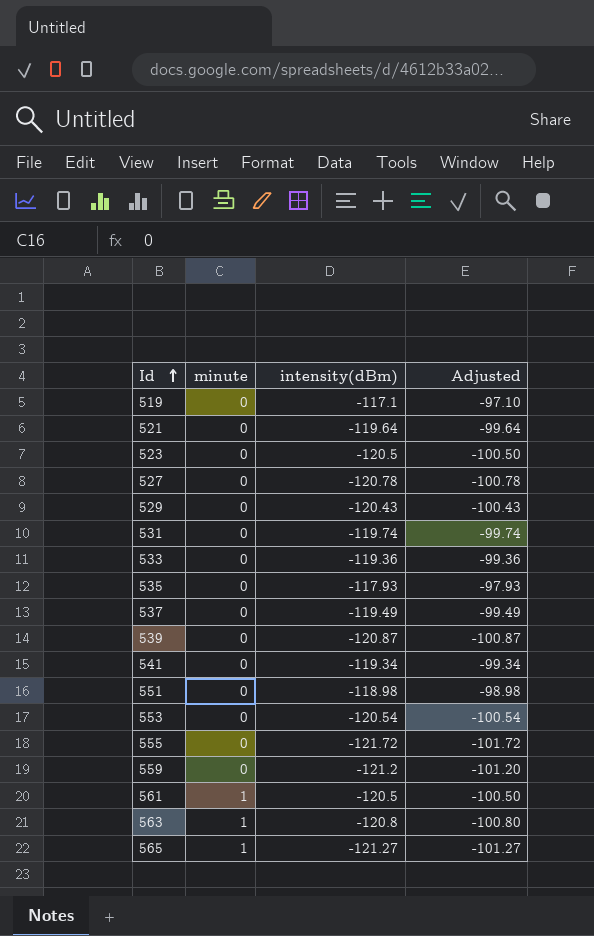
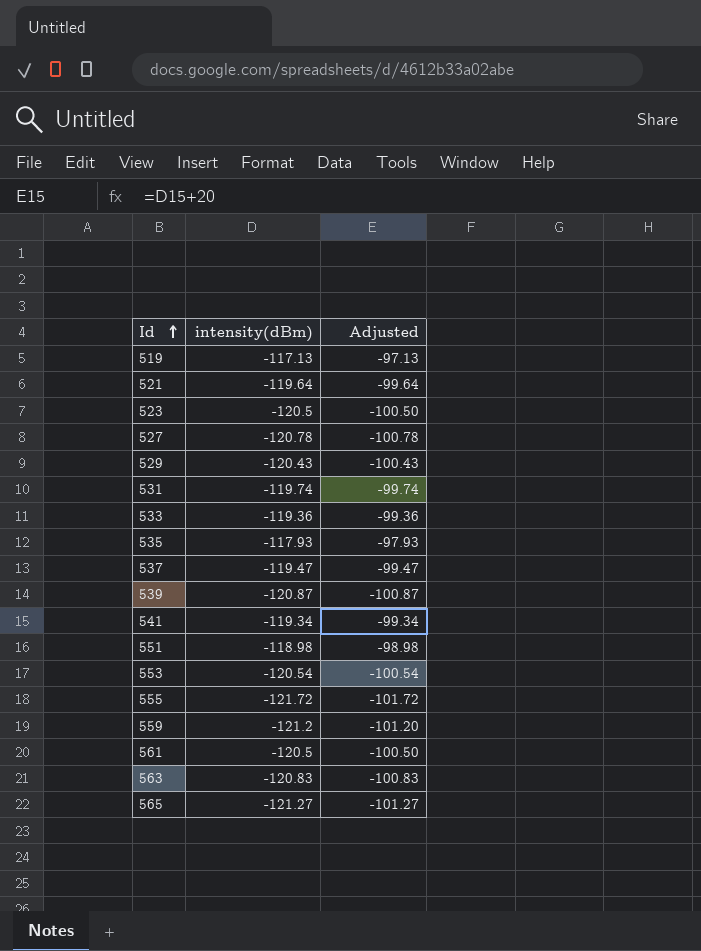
column minute | position: 2 -> none
519 | intensity(dBm): -117.1 -> -117.13
519 | Adjusted: -97.10 -> -97.13
537 | intensity(dBm): -119.49 -> -119.47
537 | Adjusted: -99.49 -> -99.47
563 | intensity(dBm): -120.8 -> -120.83
563 | Adjusted: -100.80 -> -100.83

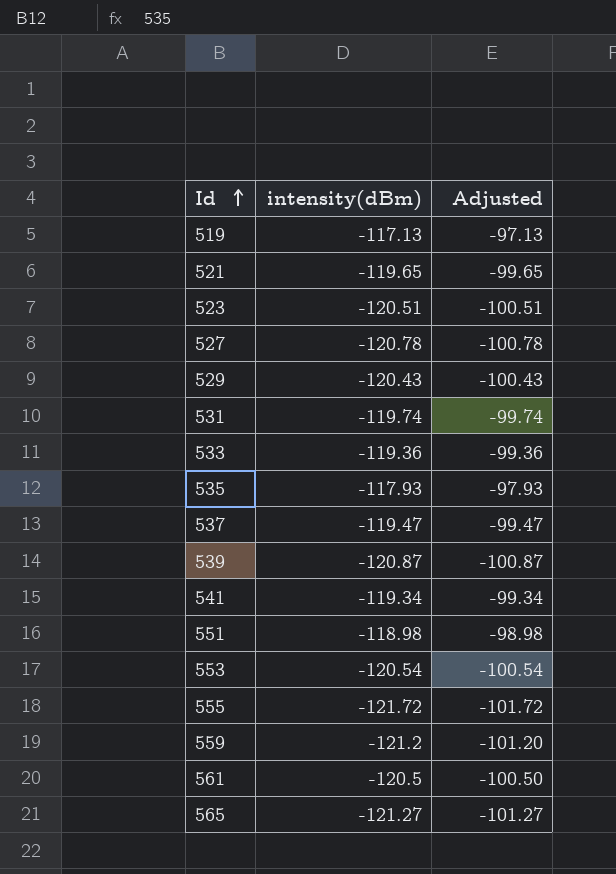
row 563: -120.83 | -100.83 -> none
521 | intensity(dBm): -119.64 -> -119.65
521 | Adjusted: -99.64 -> -99.65
523 | intensity(dBm): -120.5 -> -120.51
523 | Adjusted: -100.50 -> -100.51

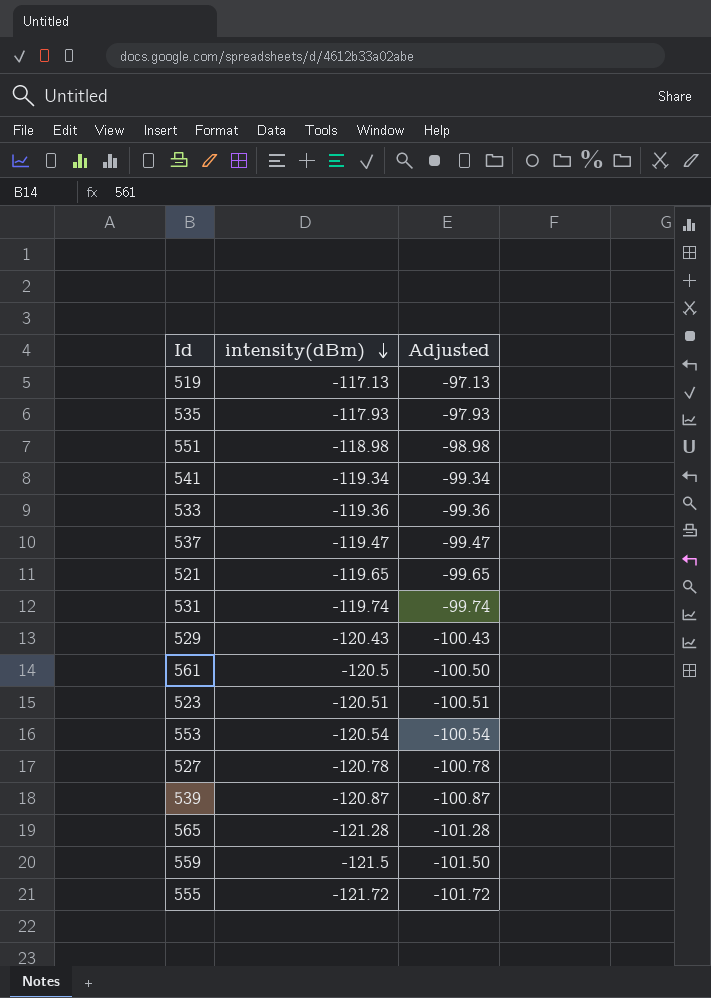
row order: Id ascending -> intensity(dBm) descending
565 | intensity(dBm): -121.27 -> -121.28
565 | Adjusted: -101.27 -> -101.28
559 | intensity(dBm): -121.2 -> -121.5
559 | Adjusted: -101.20 -> -101.50

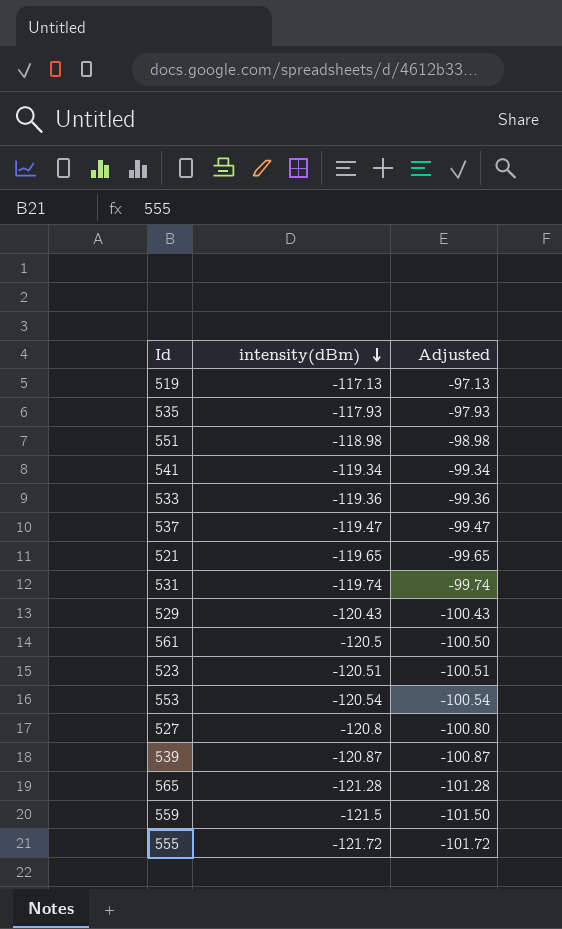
527 | intensity(dBm): -120.78 -> -120.8
527 | Adjusted: -100.78 -> -100.80

